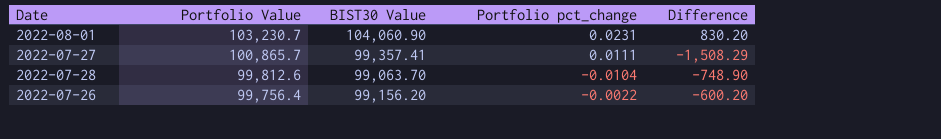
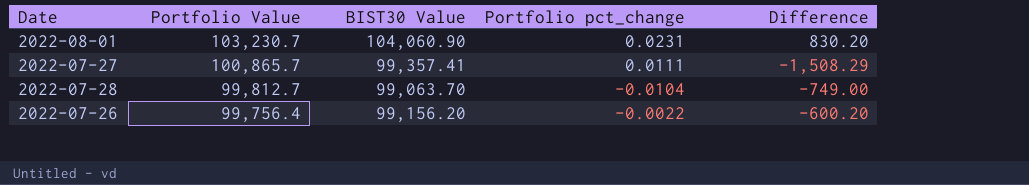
2022-07-28 | Portfolio Value: 99,812.6 -> 99,812.7
2022-07-28 | Difference: -748.90 -> -749.00

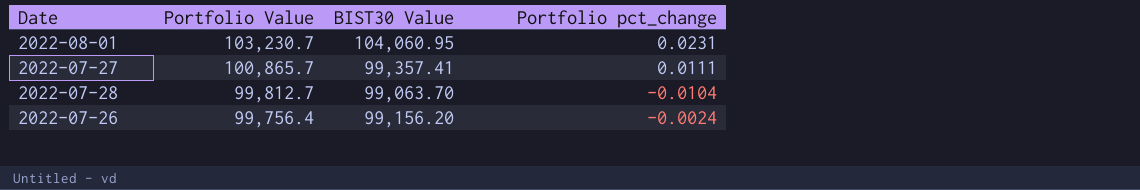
column Difference | formula: [BIST30 Value] - [Portfolio Value] -> none
2022-08-01 | BIST30 Value: 104,060.90 -> 104,060.95
2022-07-26 | Portfolio pct_change: -0.0022 -> -0.0024

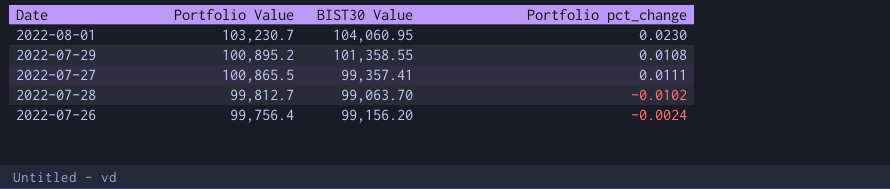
2022-08-01 | Portfolio pct_change: 0.0231 -> 0.0230
row 2022-07-29: none -> 100,895.2 | 101,358.55 | 0.0108
2022-07-27 | Portfolio Value: 100,865.7 -> 100,865.5
2022-07-28 | Portfolio pct_change: -0.0104 -> -0.0102

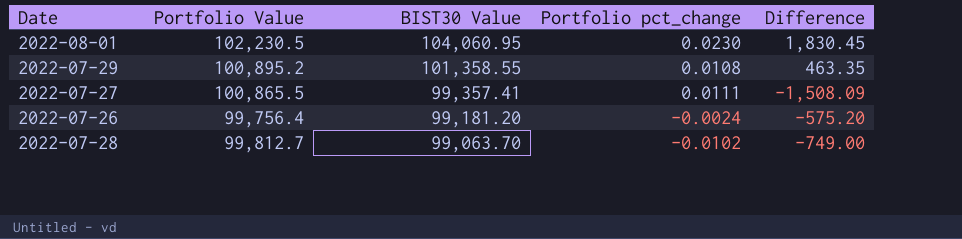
row order: Portfolio Value descending -> BIST30 Value descending
column Difference | formula: none -> [BIST30 Value] - [Portfolio Value]
2022-08-01 | Portfolio Value: 103,230.7 -> 102,230.5
2022-07-26 | BIST30 Value: 99,156.20 -> 99,181.20

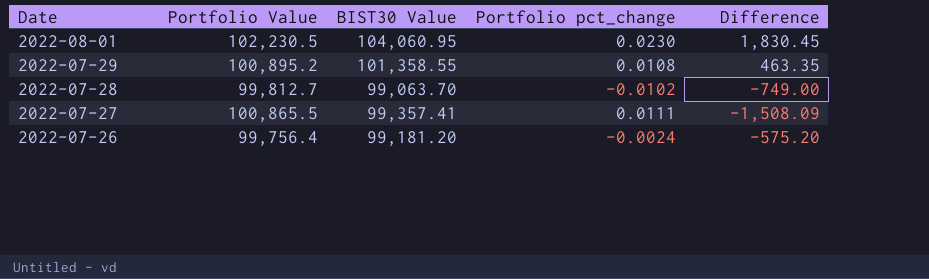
row order: BIST30 Value descending -> Date descending

